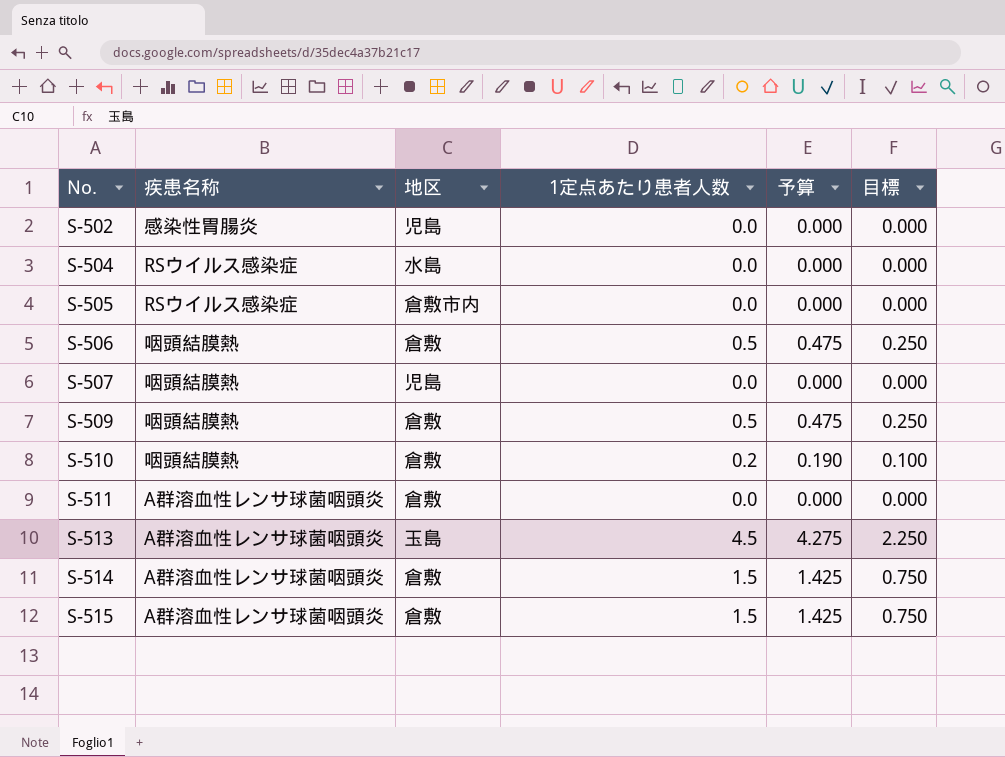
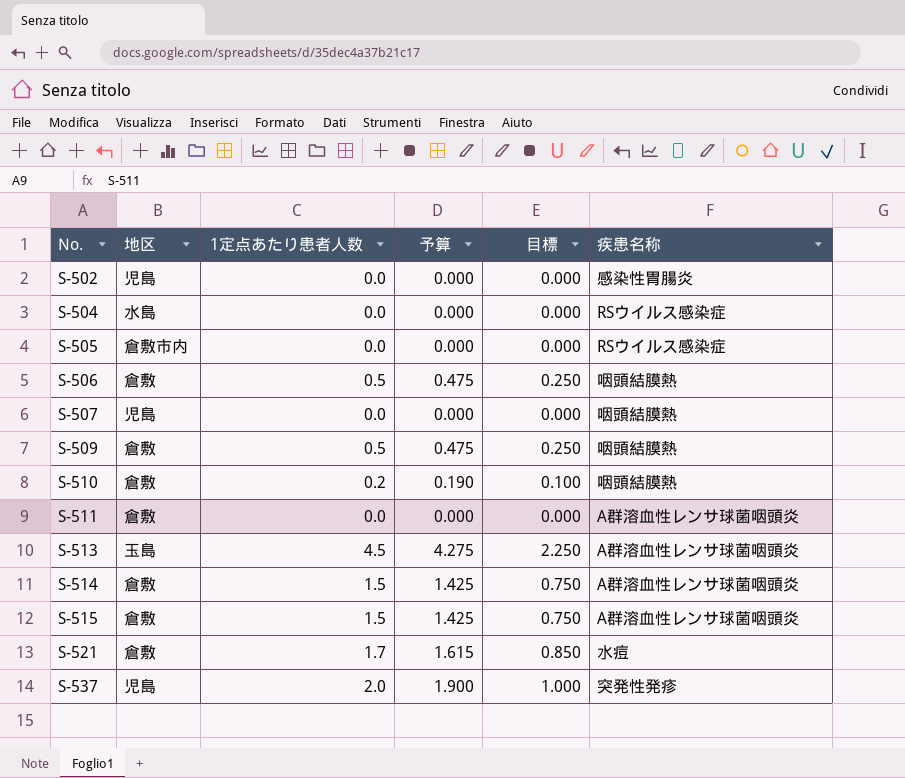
column 疾患名称 | position: 2 -> 6
row S-521: none -> 倉敷 | 1.7 | 1.615 | 0.850 | 水痘
row S-537: none -> 児島 | 2.0 | 1.900 | 1.000 | 突発性発疹

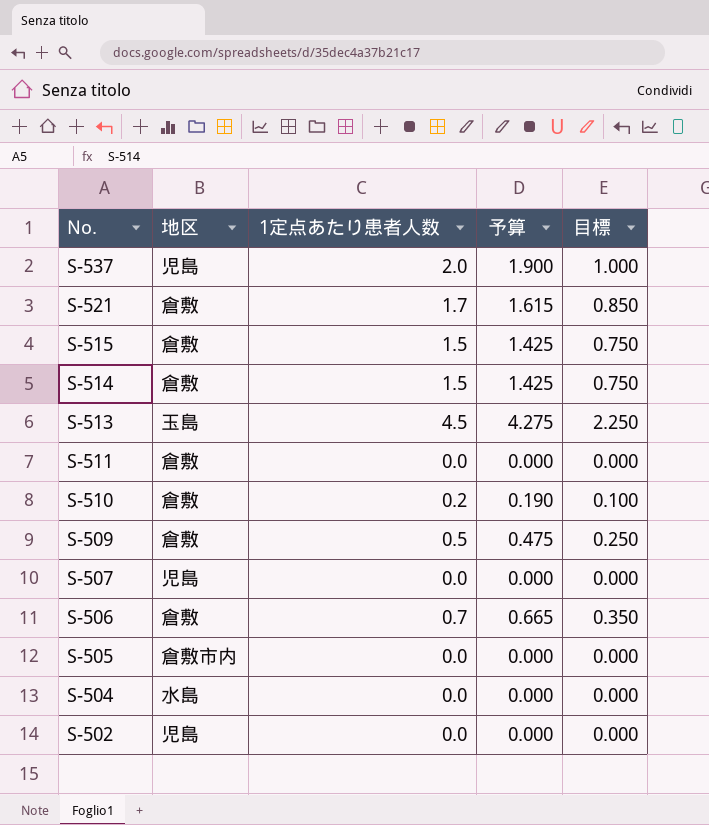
row order: No. ascending -> No. descending
column 疾患名称 | position: 6 -> none
S-506 | 1定点あたり患者人数: 0.5 -> 0.7
S-506 | 予算: 0.475 -> 0.665
S-506 | 目標: 0.250 -> 0.350

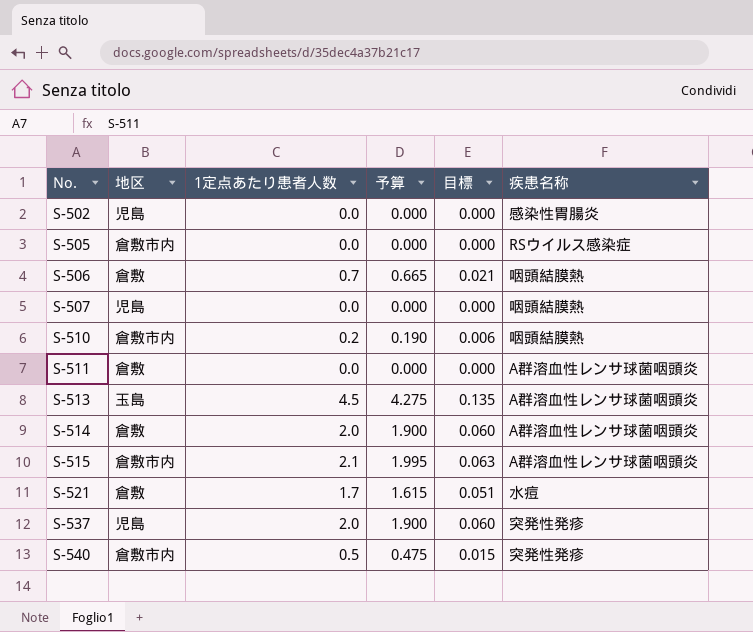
row order: No. descending -> No. ascending
column 目標 | formula: [1定点あたり患者人数] * 0.5 -> [1定点あたり患者人数] * 0.03
column 疾患名称 | position: none -> 6
row S-509: 倉敷 | 0.5 | 0.475 | 0.250 -> none
row S-504: 水島 | 0.0 | 0.000 | 0.000 -> none
S-510 | 地区: 倉敷 -> 倉敷市内
S-514 | 1定点あたり患者人数: 1.5 -> 2.0
S-514 | 予算: 1.425 -> 1.900
S-515 | 地区: 倉敷 -> 倉敷市内
S-515 | 1定点あたり患者人数: 1.5 -> 2.1
S-515 | 予算: 1.425 -> 1.995
row S-540: none -> 倉敷市内 | 0.5 | 0.475 | 0.015 | 突発性発疹

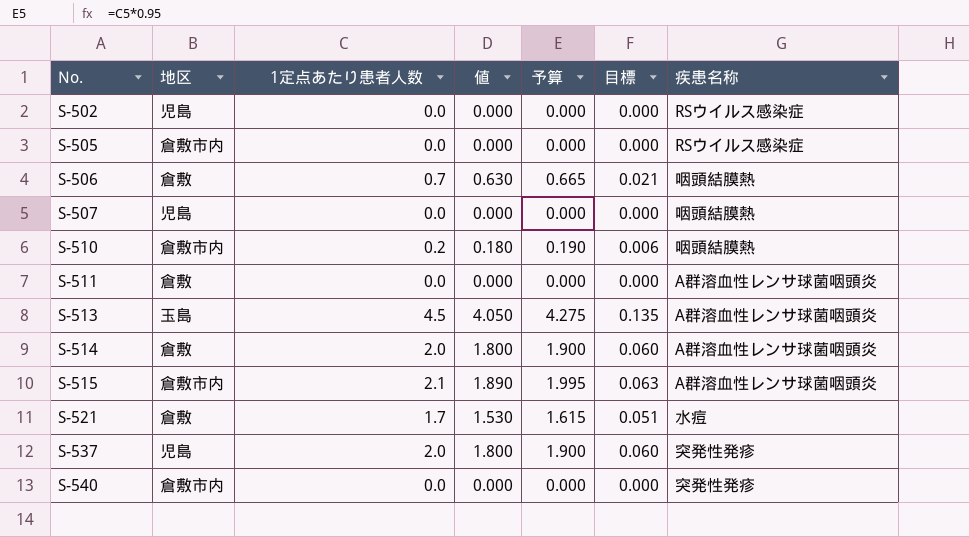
column 値 | formula: none -> [1定点あたり患者人数] * 0.9
S-502 | 疾患名称: 感染性胃腸炎 -> RSウイルス感染症
S-540 | 1定点あたり患者人数: 0.5 -> 0.0
S-540 | 予算: 0.475 -> 0.000
S-540 | 目標: 0.015 -> 0.000

